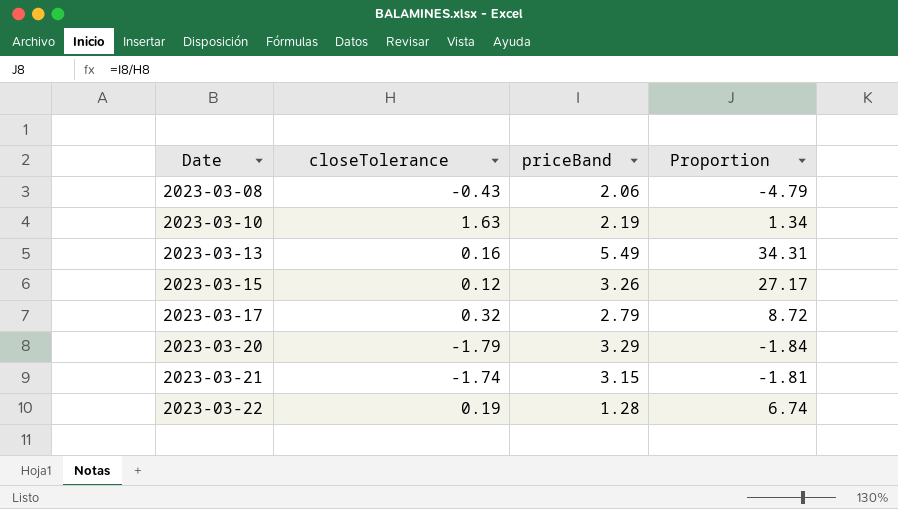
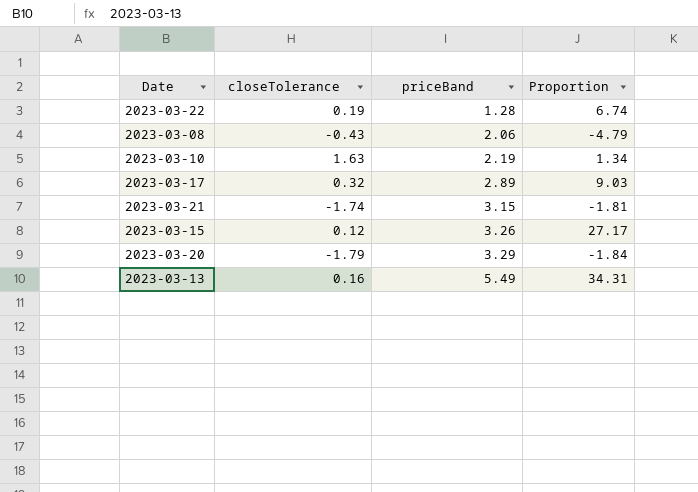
row order: Date ascending -> priceBand ascending
2023-03-17 | priceBand: 2.79 -> 2.89
2023-03-17 | Proportion: 8.72 -> 9.03

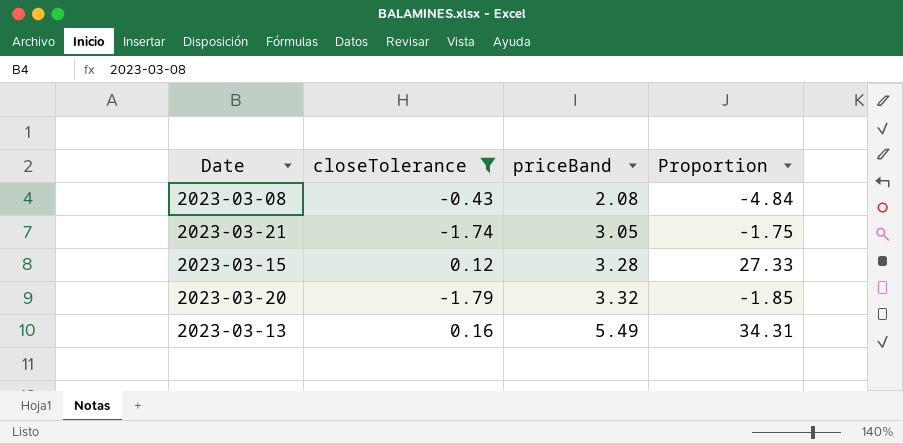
filter: none -> closeTolerance <= 0.16
2023-03-08 | priceBand: 2.06 -> 2.08
2023-03-08 | Proportion: -4.79 -> -4.84
2023-03-21 | priceBand: 3.15 -> 3.05
2023-03-21 | Proportion: -1.81 -> -1.75
2023-03-15 | priceBand: 3.26 -> 3.28
2023-03-15 | Proportion: 27.17 -> 27.33
2023-03-20 | priceBand: 3.29 -> 3.32
2023-03-20 | Proportion: -1.84 -> -1.85

